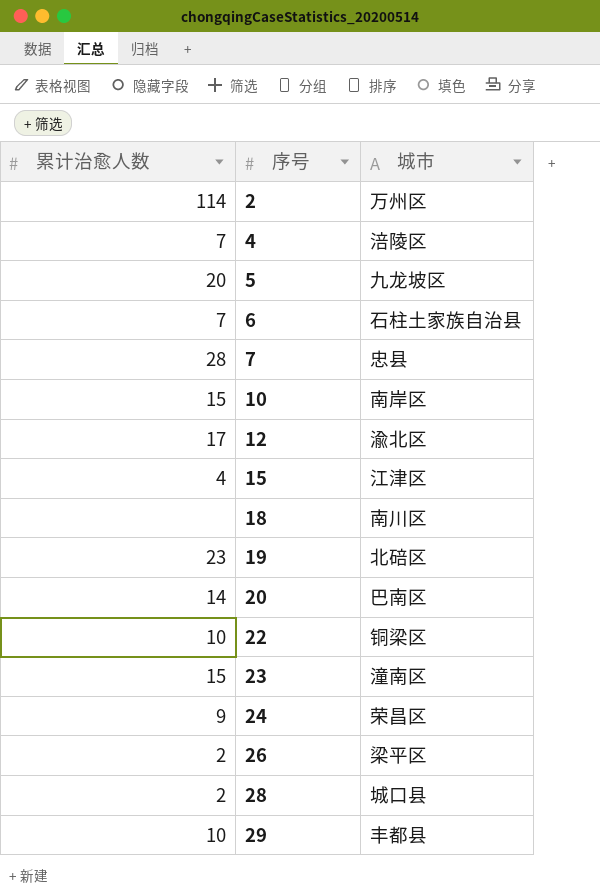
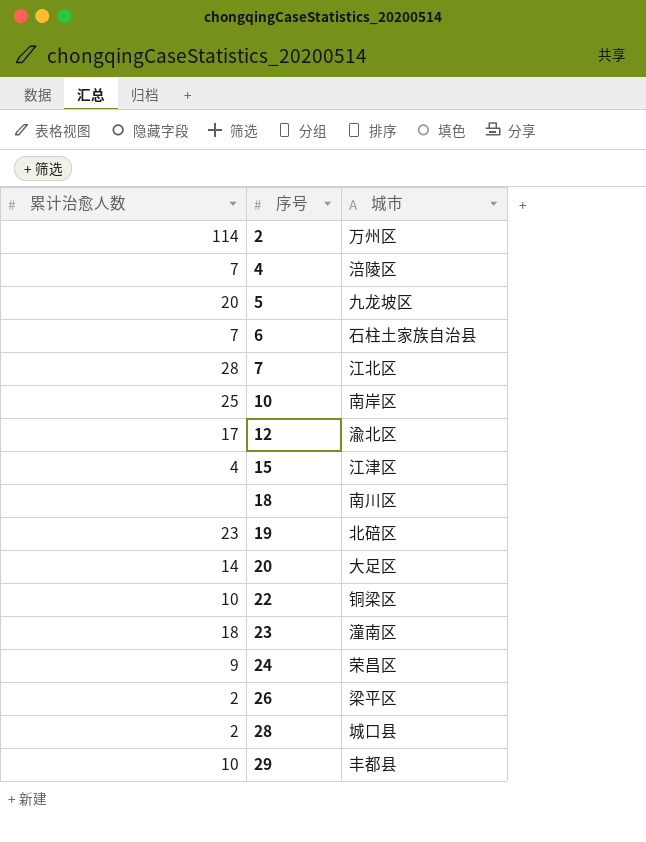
7 | 城市: 忠县 -> 江北区
10 | 累计治愈人数: 15 -> 25
20 | 城市: 巴南区 -> 大足区
23 | 累计治愈人数: 15 -> 18

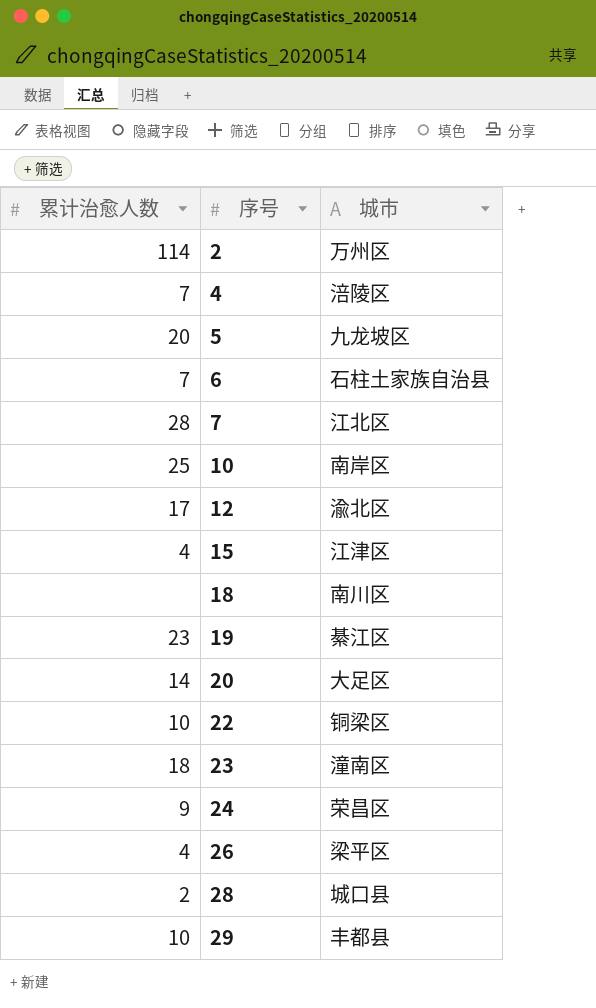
19 | 城市: 北碚区 -> 綦江区
26 | 累计治愈人数: 2 -> 4

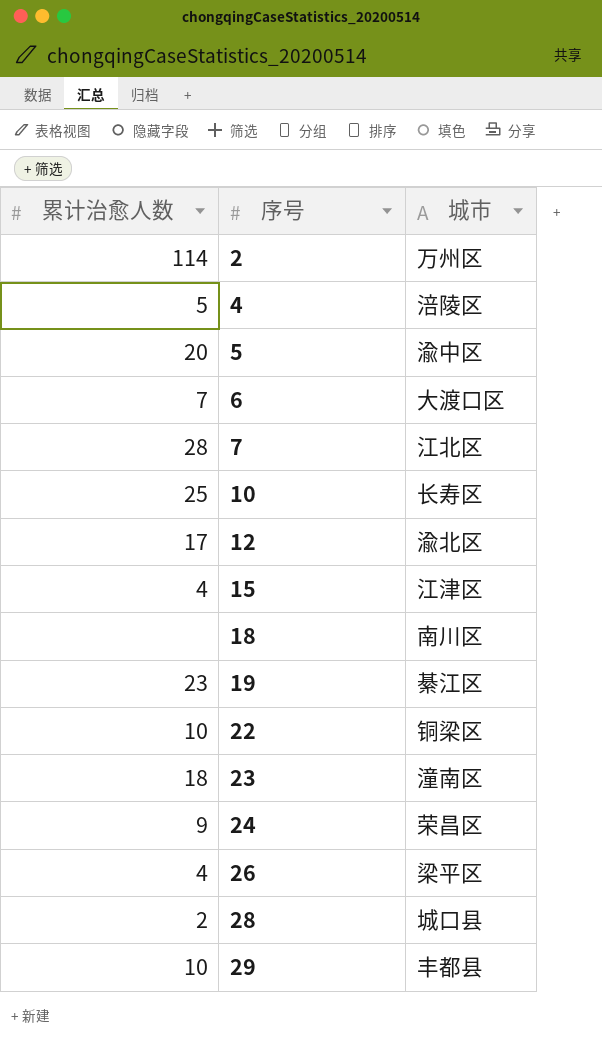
row 20: 14 | 大足区 -> none
4 | 累计治愈人数: 7 -> 5
5 | 城市: 九龙坡区 -> 渝中区
6 | 城市: 石柱土家族自治县 -> 大渡口区
10 | 城市: 南岸区 -> 长寿区

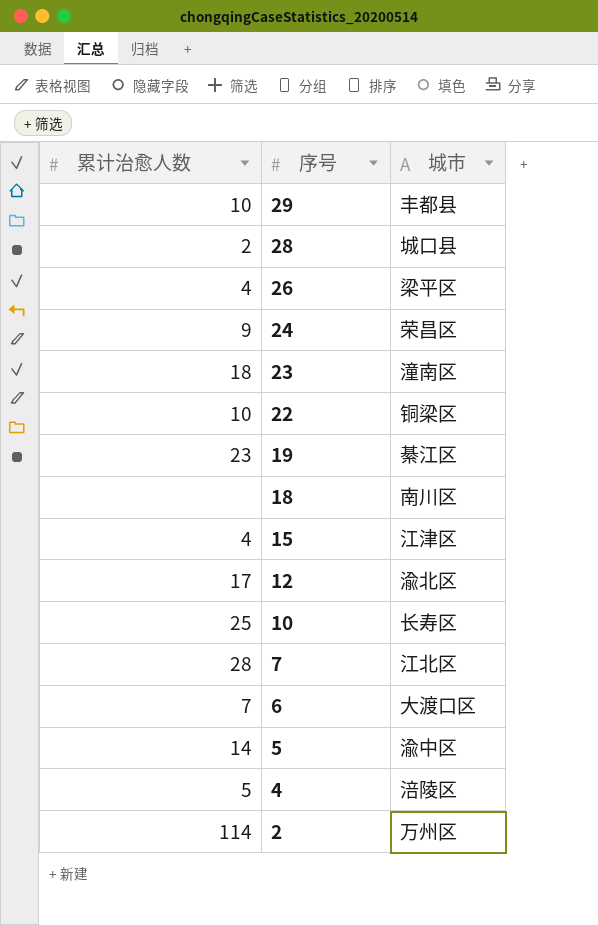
row order: 序号 ascending -> 序号 descending
5 | 累计治愈人数: 20 -> 14

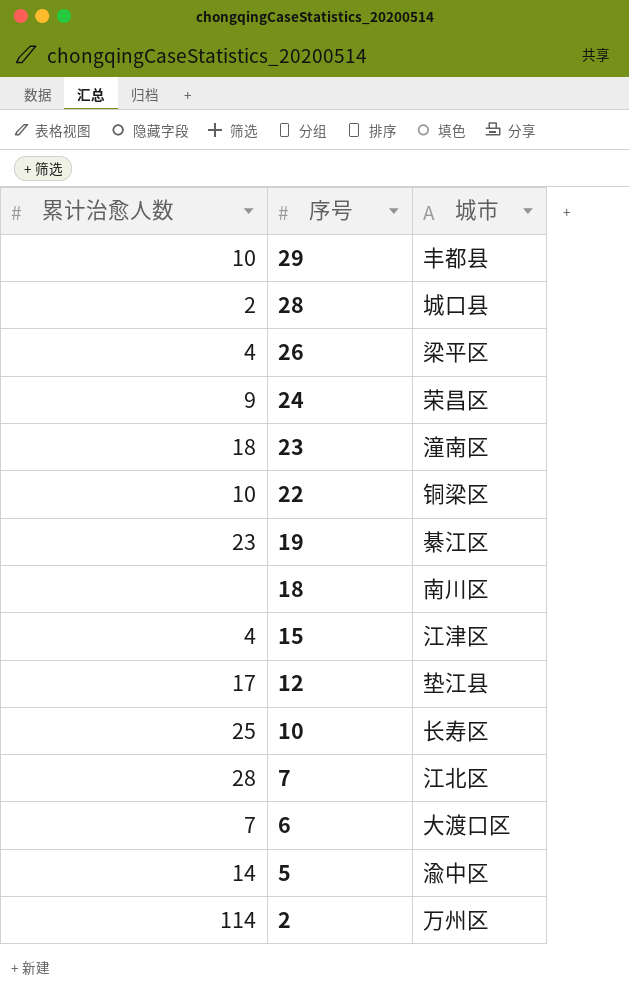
row 4: 5 | 涪陵区 -> none
12 | 城市: 渝北区 -> 垫江县

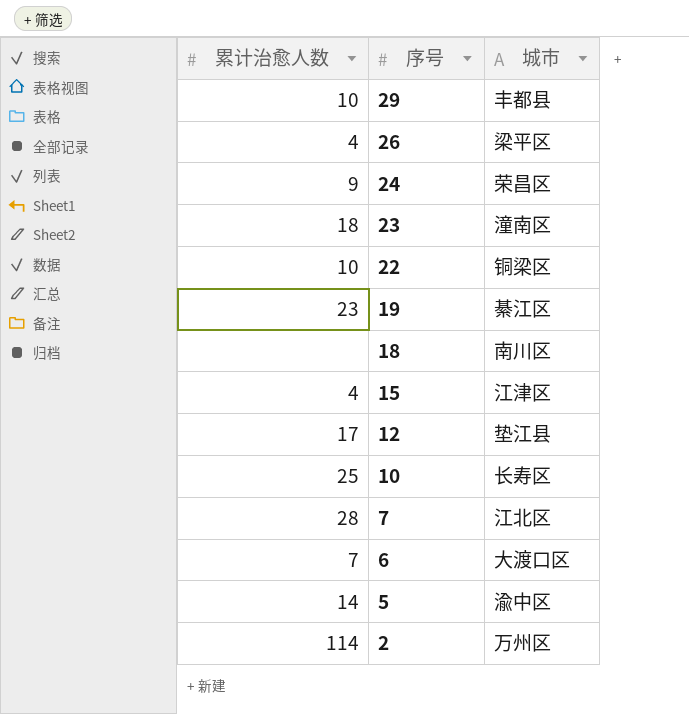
row 28: 2 | 城口县 -> none

